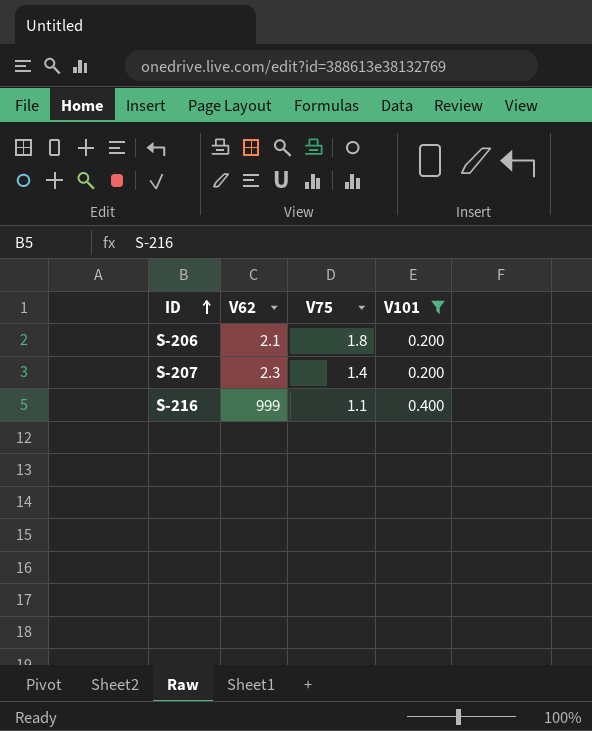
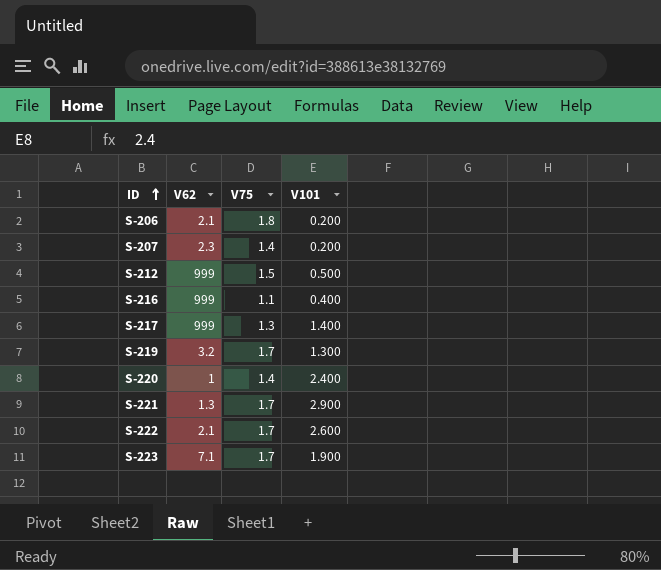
filter: V101 <= 0.400 -> none

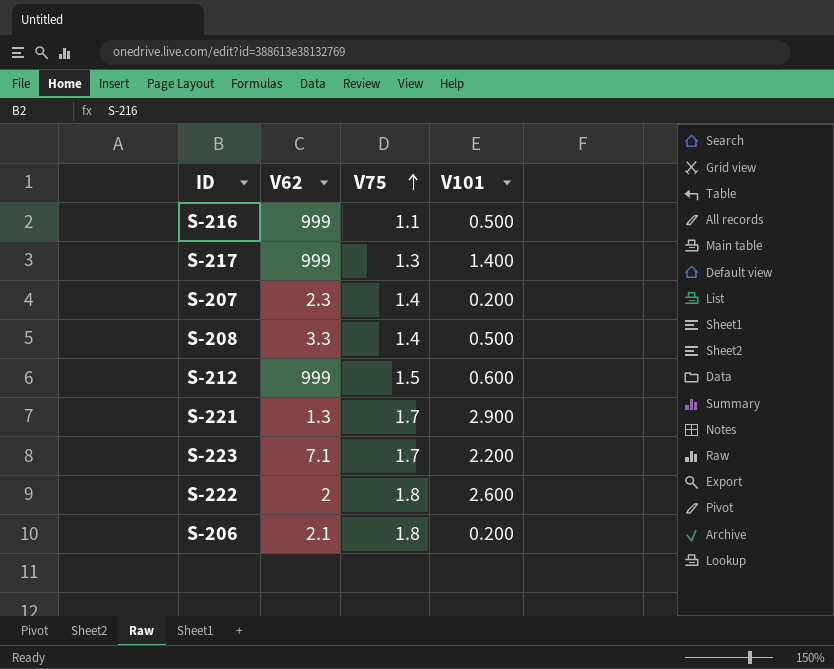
row order: ID ascending -> V75 ascending
row S-219: 3.2 | 1.7 | 1.300 -> none
row S-220: 1 | 1.4 | 2.400 -> none
S-216 | V101: 0.400 -> 0.500
row S-208: none -> 3.3 | 1.4 | 0.500
S-212 | V101: 0.500 -> 0.600
S-223 | V101: 1.900 -> 2.200
S-222 | V62: 2.1 -> 2
S-222 | V75: 1.7 -> 1.8

